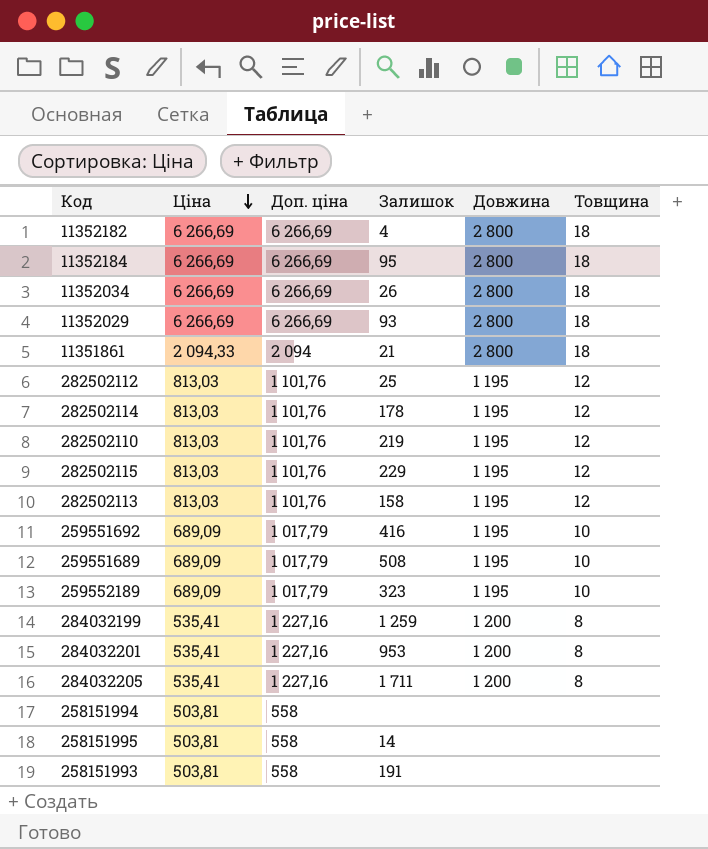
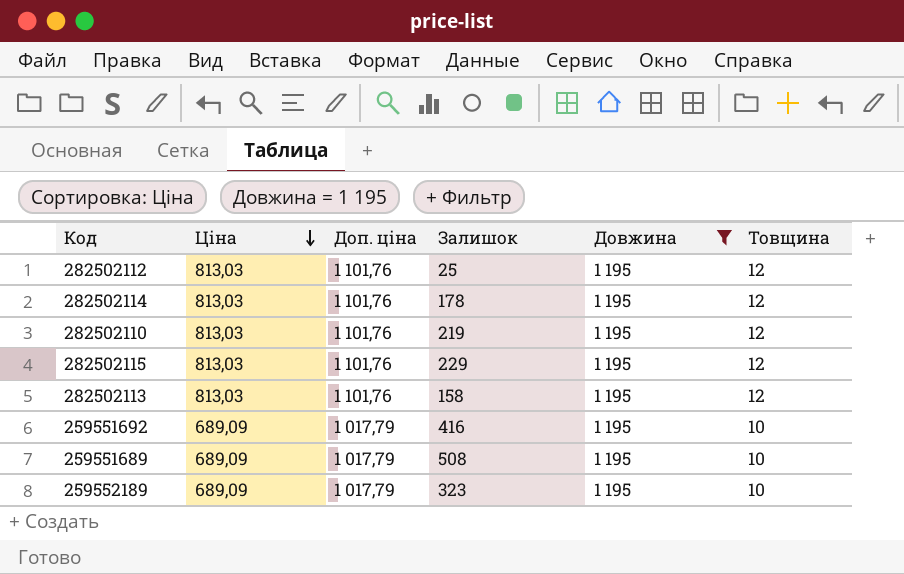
filter: none -> Довжина = 1 195

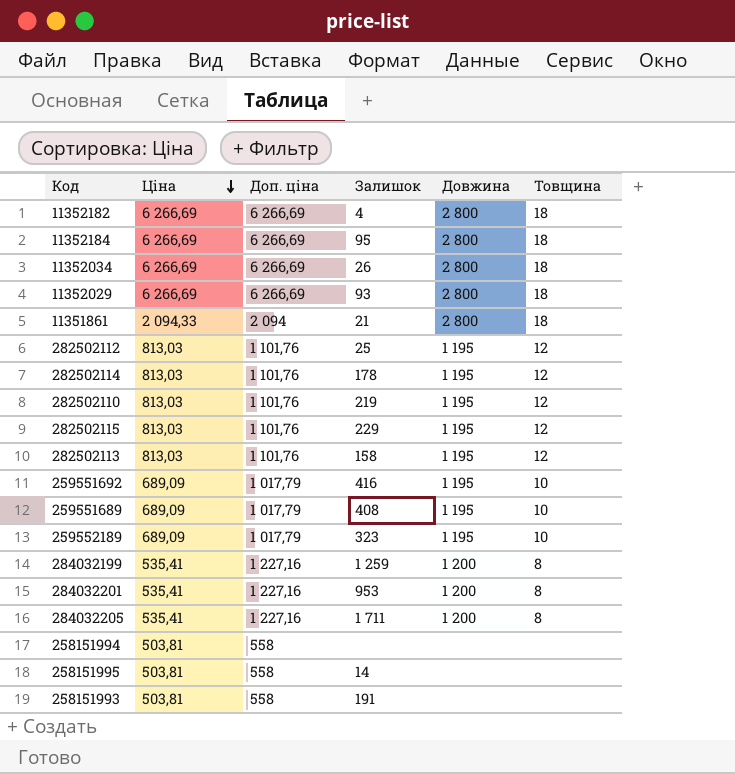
filter: Довжина = 1 195 -> none
259551689 | Залишок: 508 -> 408

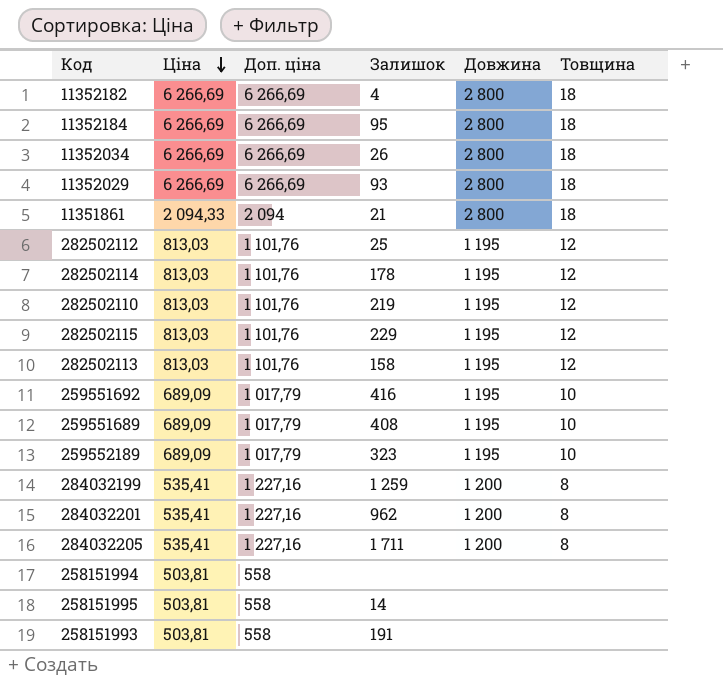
284032201 | Залишок: 953 -> 962

